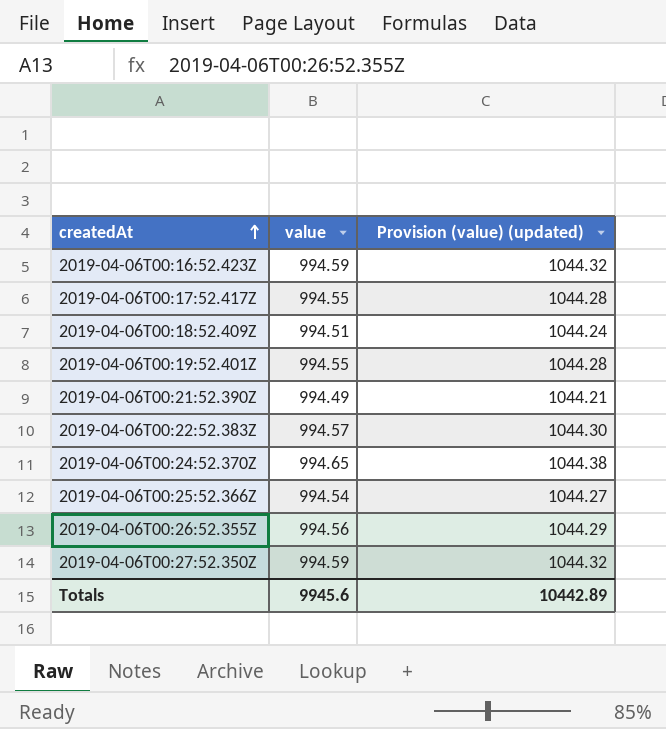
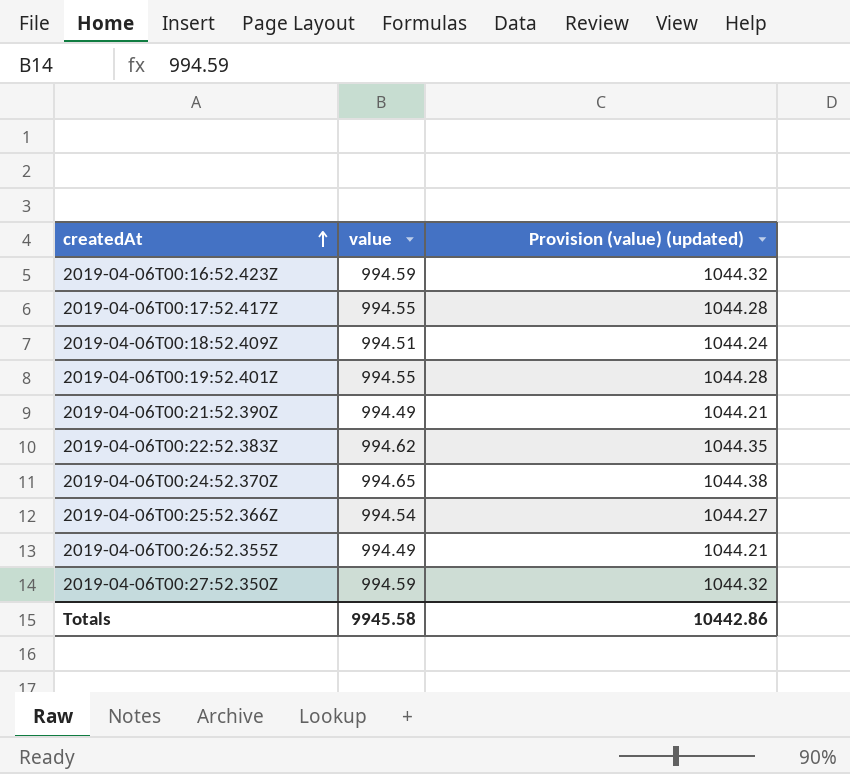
2019-04-06T00:22:52.383Z | value: 994.57 -> 994.62
2019-04-06T00:22:52.383Z | Provision (value) (updated): 1044.30 -> 1044.35
2019-04-06T00:26:52.355Z | value: 994.56 -> 994.49
2019-04-06T00:26:52.355Z | Provision (value) (updated): 1044.29 -> 1044.21
Totals | value: 9945.6 -> 9945.58
Totals | Provision (value) (updated): 10442.89 -> 10442.86

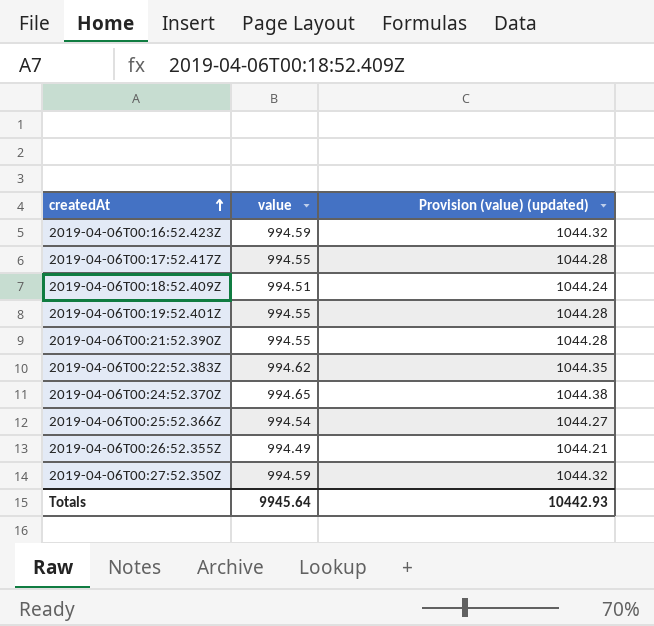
2019-04-06T00:21:52.390Z | value: 994.49 -> 994.55
2019-04-06T00:21:52.390Z | Provision (value) (updated): 1044.21 -> 1044.28
Totals | value: 9945.58 -> 9945.64
Totals | Provision (value) (updated): 10442.86 -> 10442.93

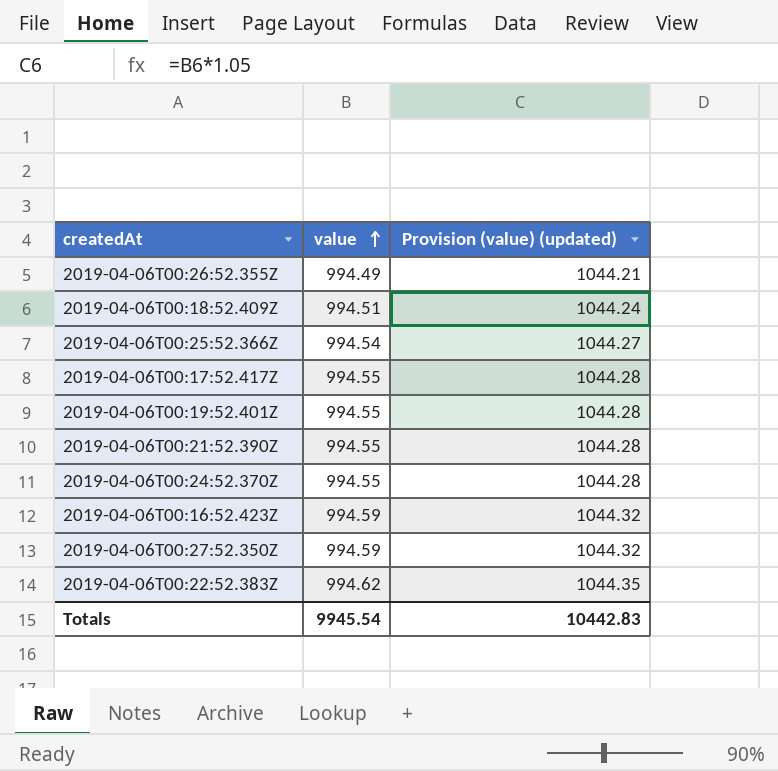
row order: createdAt ascending -> value ascending
2019-04-06T00:24:52.370Z | value: 994.65 -> 994.55
2019-04-06T00:24:52.370Z | Provision (value) (updated): 1044.38 -> 1044.28
Totals | value: 9945.64 -> 9945.54
Totals | Provision (value) (updated): 10442.93 -> 10442.83

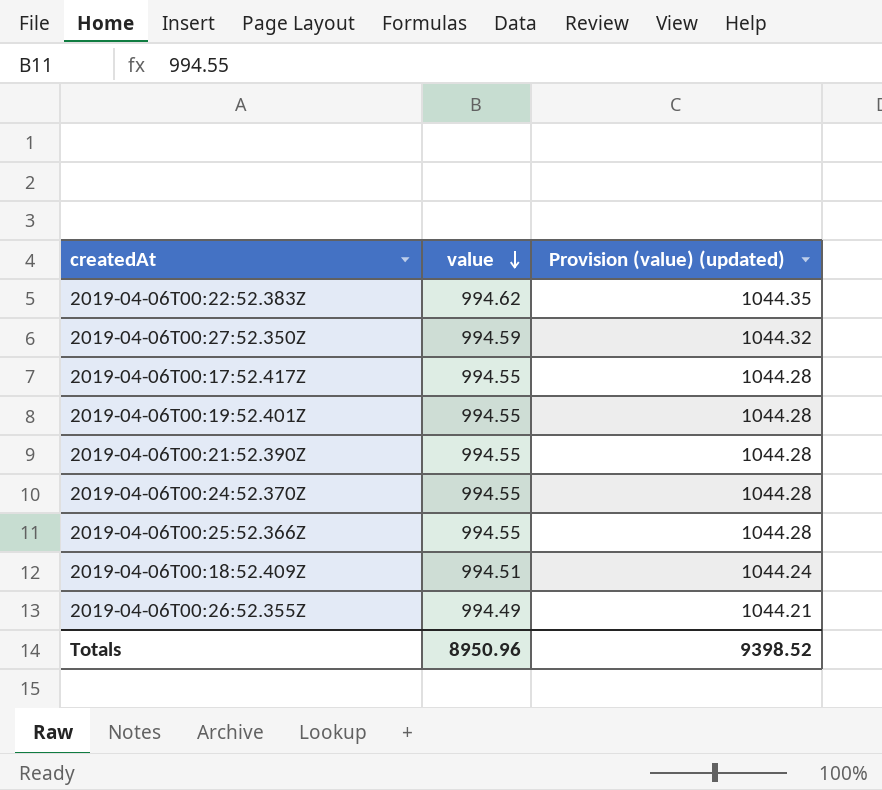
row order: value ascending -> value descending
row 2019-04-06T00:16:52.423Z: 994.59 | 1044.32 -> none
2019-04-06T00:25:52.366Z | value: 994.54 -> 994.55
2019-04-06T00:25:52.366Z | Provision (value) (updated): 1044.27 -> 1044.28
Totals | value: 9945.54 -> 8950.96
Totals | Provision (value) (updated): 10442.83 -> 9398.52

